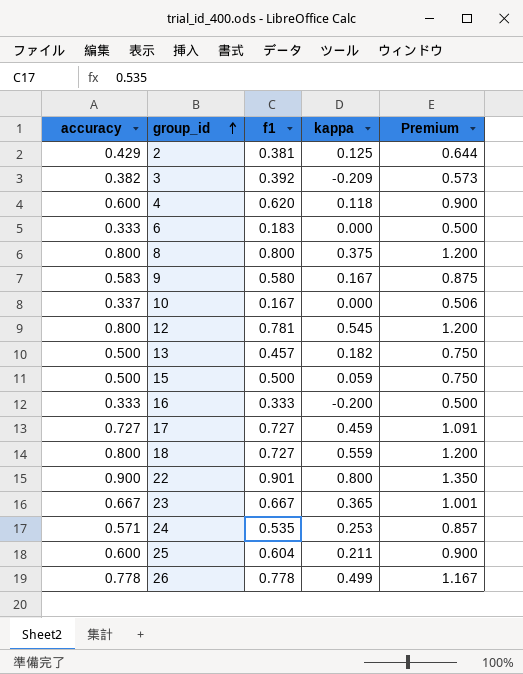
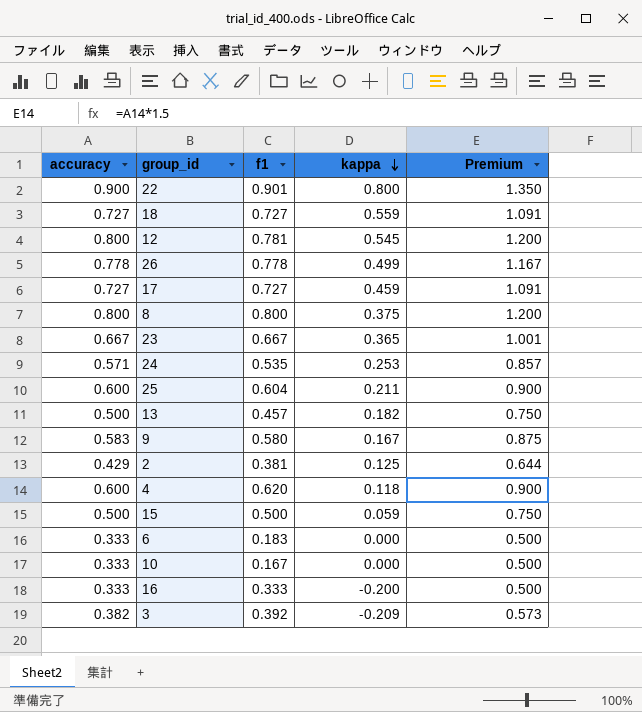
row order: group_id ascending -> kappa descending
18 | accuracy: 0.800 -> 0.727
18 | Premium: 1.200 -> 1.091
10 | accuracy: 0.337 -> 0.333
10 | Premium: 0.506 -> 0.500

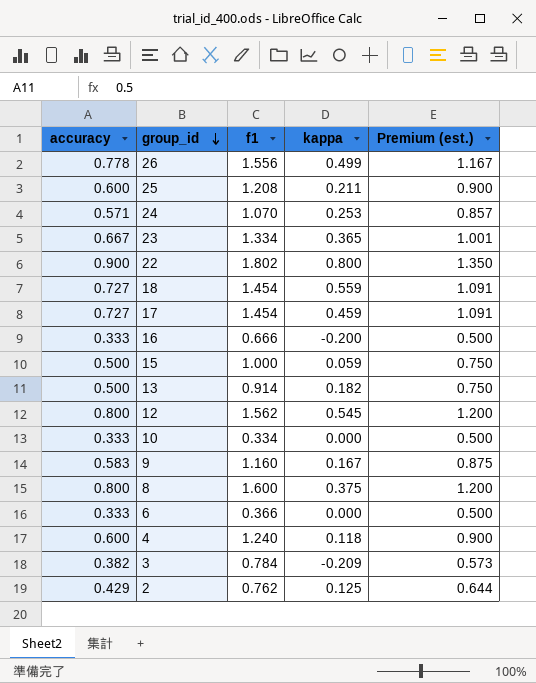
row order: kappa descending -> group_id descending
column name: Premium -> Premium (est.)
26 | f1: 0.778 -> 1.556
25 | f1: 0.604 -> 1.208
24 | f1: 0.535 -> 1.070
23 | f1: 0.667 -> 1.334
22 | f1: 0.901 -> 1.802
18 | f1: 0.727 -> 1.454
17 | f1: 0.727 -> 1.454
16 | f1: 0.333 -> 0.666
15 | f1: 0.500 -> 1.000
13 | f1: 0.457 -> 0.914
12 | f1: 0.781 -> 1.562
10 | f1: 0.167 -> 0.334
9 | f1: 0.580 -> 1.160
8 | f1: 0.800 -> 1.600
6 | f1: 0.183 -> 0.366
4 | f1: 0.620 -> 1.240
3 | f1: 0.392 -> 0.784
2 | f1: 0.381 -> 0.762

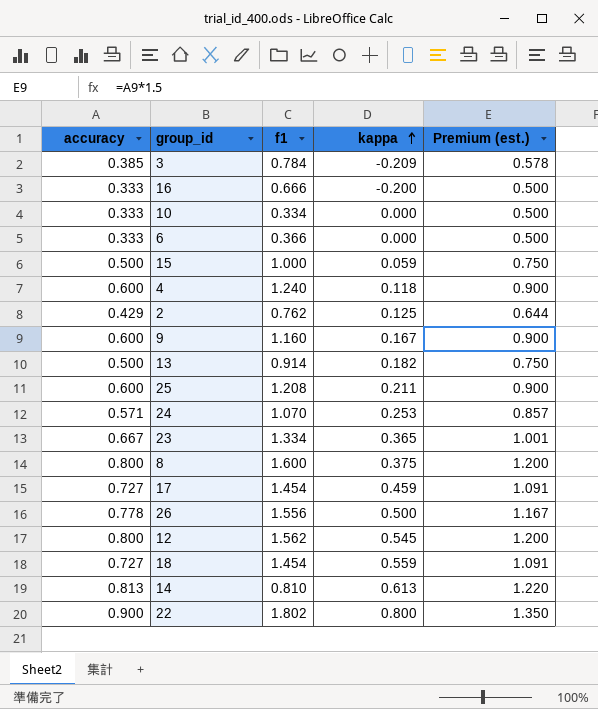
row order: group_id descending -> kappa ascending
3 | accuracy: 0.382 -> 0.385
3 | Premium (est.): 0.573 -> 0.578
9 | accuracy: 0.583 -> 0.600
9 | Premium (est.): 0.875 -> 0.900
26 | kappa: 0.499 -> 0.500
row 14: none -> 0.813 | 0.810 | 0.613 | 1.220

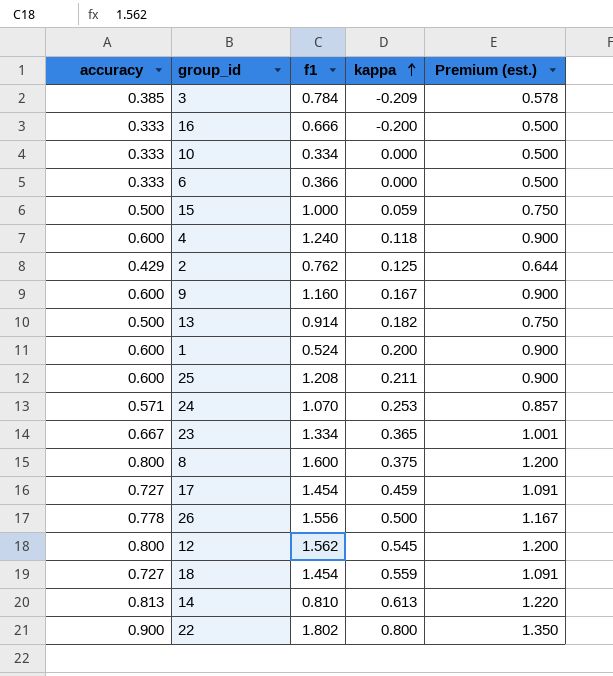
row 1: none -> 0.600 | 0.524 | 0.200 | 0.900

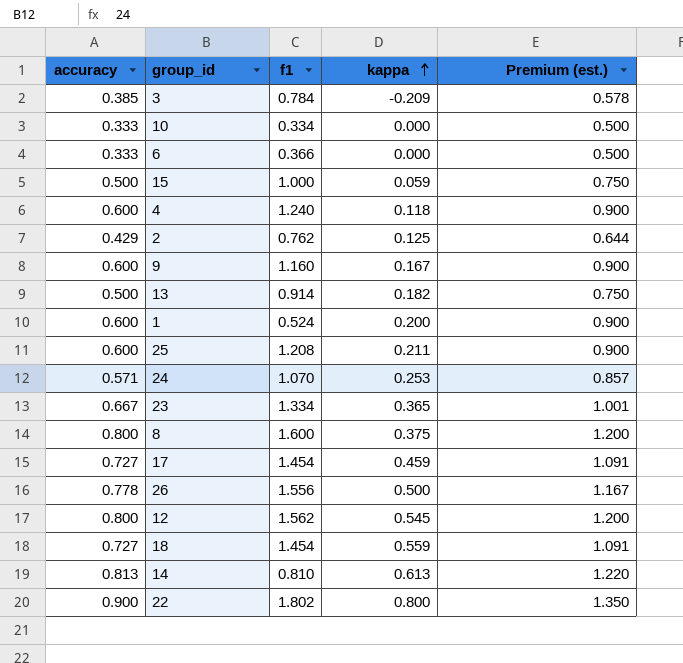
row 16: 0.333 | 0.666 | -0.200 | 0.500 -> none

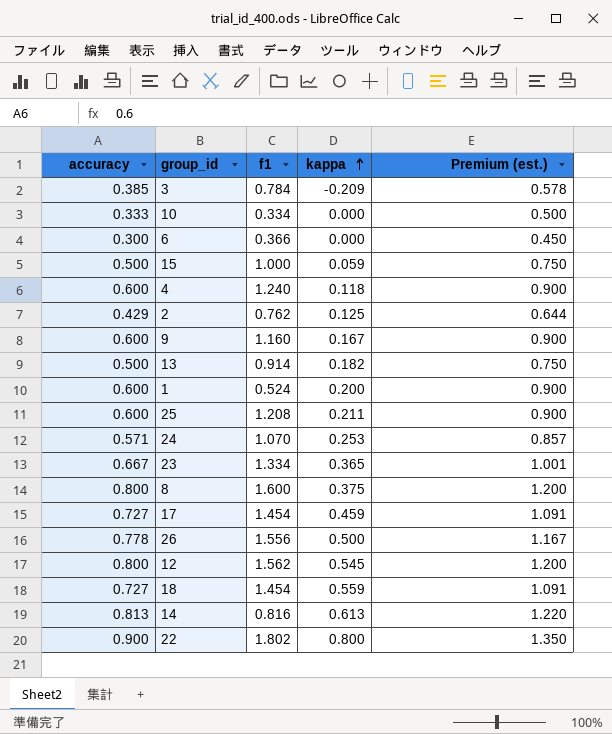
6 | accuracy: 0.333 -> 0.300
6 | Premium (est.): 0.500 -> 0.450
14 | f1: 0.810 -> 0.816

